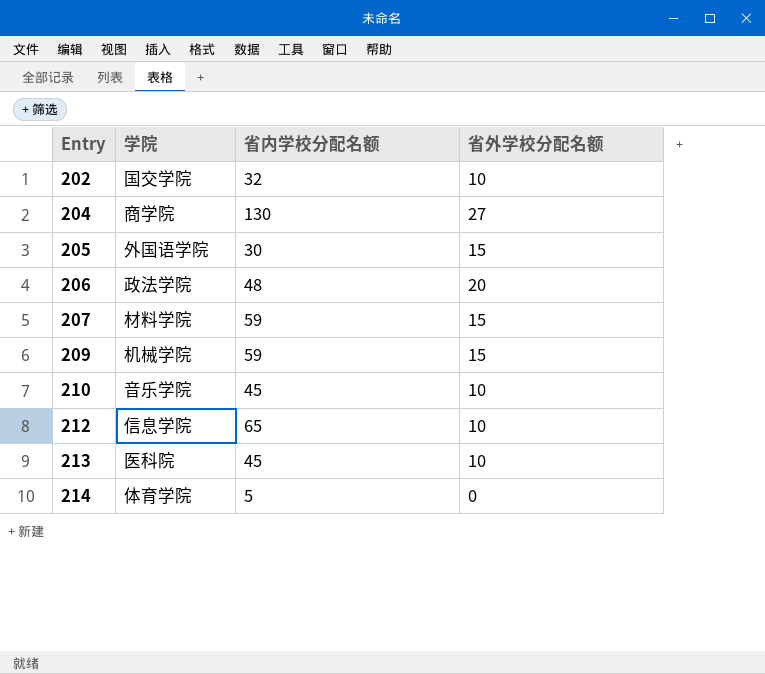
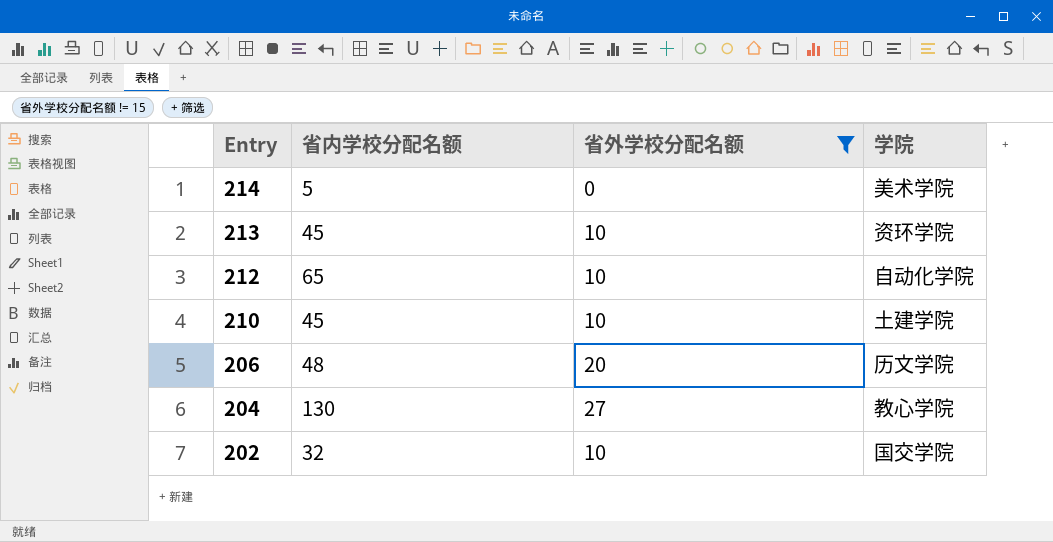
filter: none -> 省外学校分配名额 != 15
row order: Entry ascending -> Entry descending
column 学院 | position: 2 -> 4
214 | 学院: 体育学院 -> 美术学院
213 | 学院: 医科院 -> 资环学院
212 | 学院: 信息学院 -> 自动化学院
210 | 学院: 音乐学院 -> 土建学院
206 | 学院: 政法学院 -> 历文学院
204 | 学院: 商学院 -> 教心学院

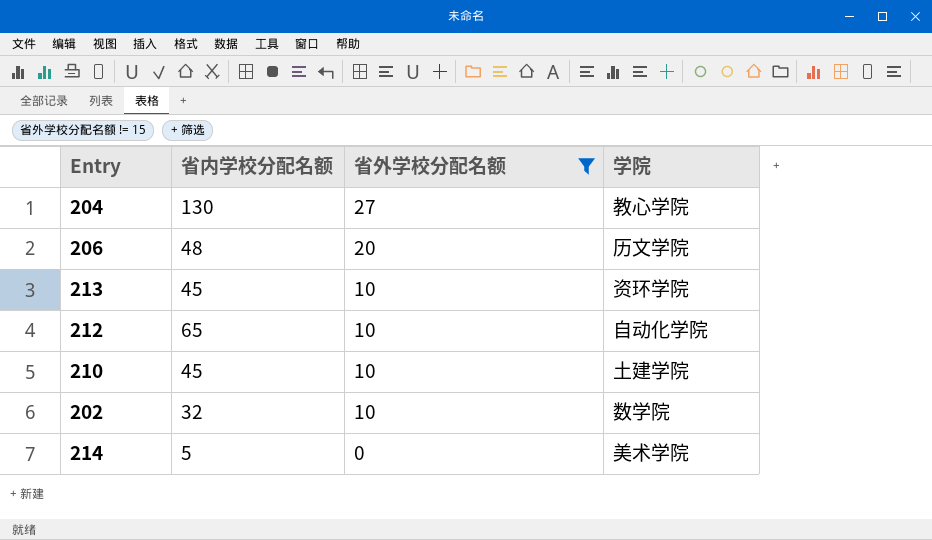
row order: Entry descending -> 省外学校分配名额 descending
202 | 学院: 国交学院 -> 数学院

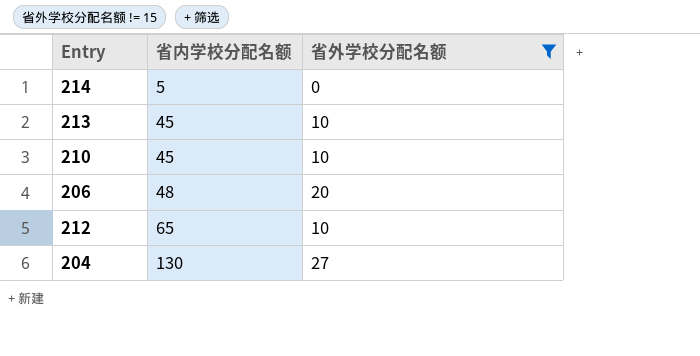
row order: 省外学校分配名额 descending -> 省内学校分配名额 ascending
column 学院 | position: 4 -> none
row 202: 32 | 10 | 数学院 -> none

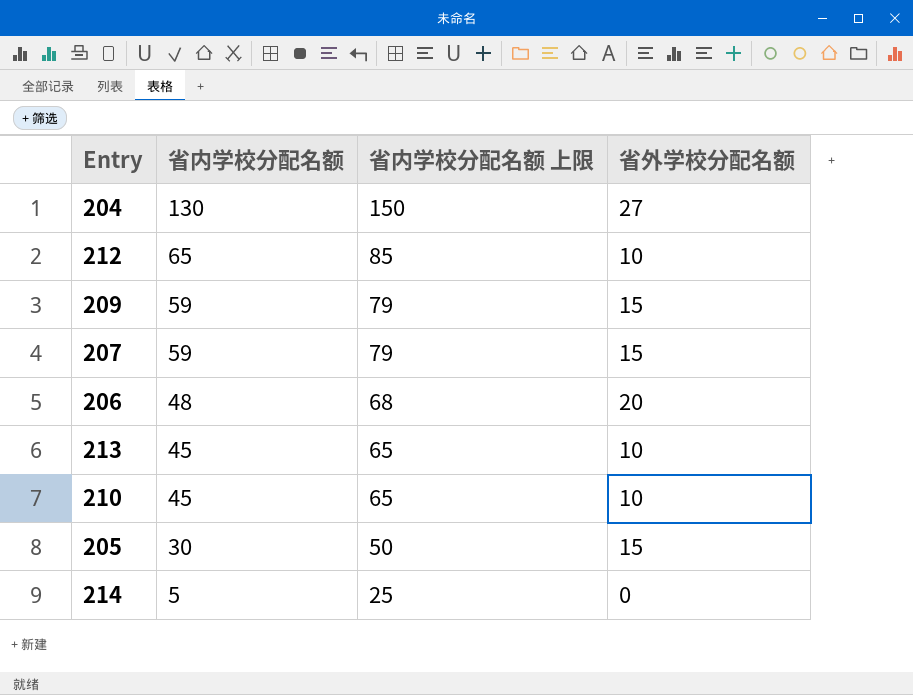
filter: 省外学校分配名额 != 15 -> none
row order: 省内学校分配名额 ascending -> 省内学校分配名额 descending
column 省内学校分配名额 上限 | formula: none -> [省内学校分配名额] + 20

